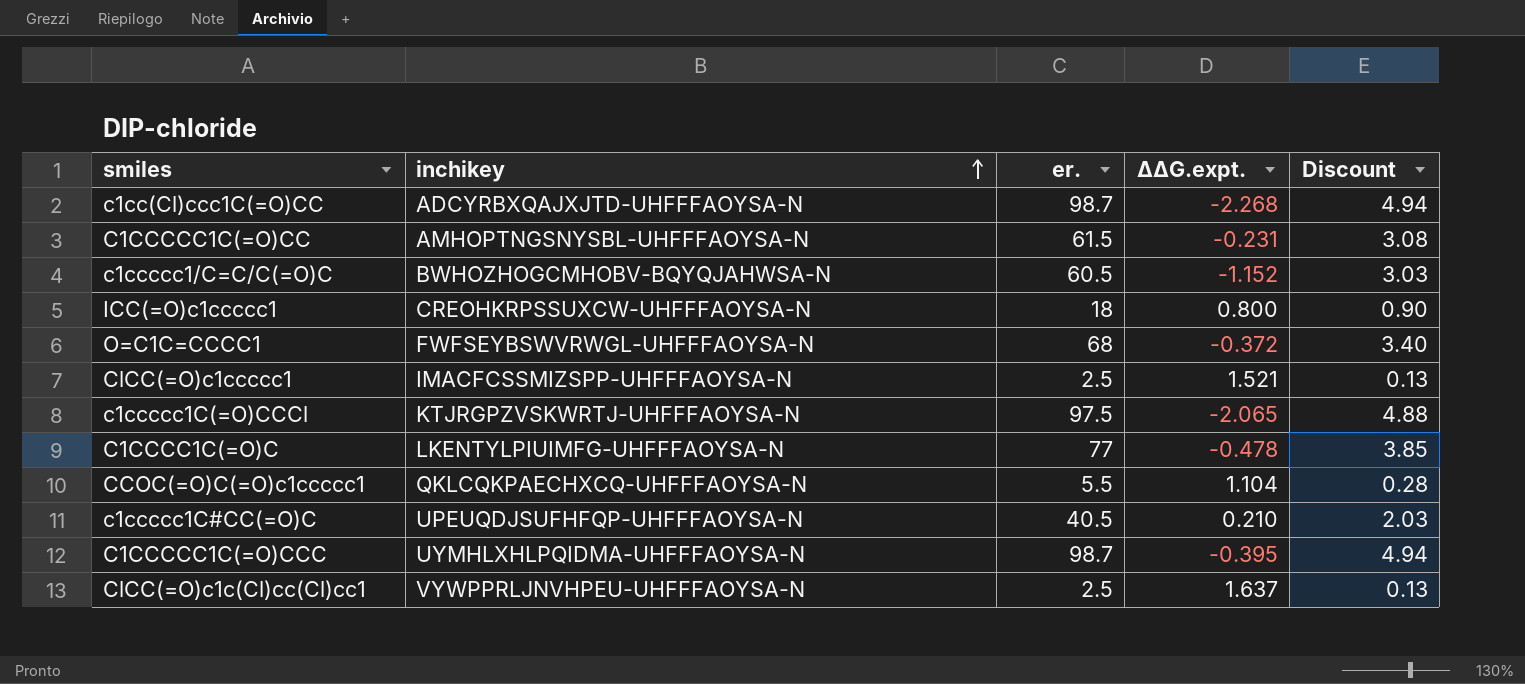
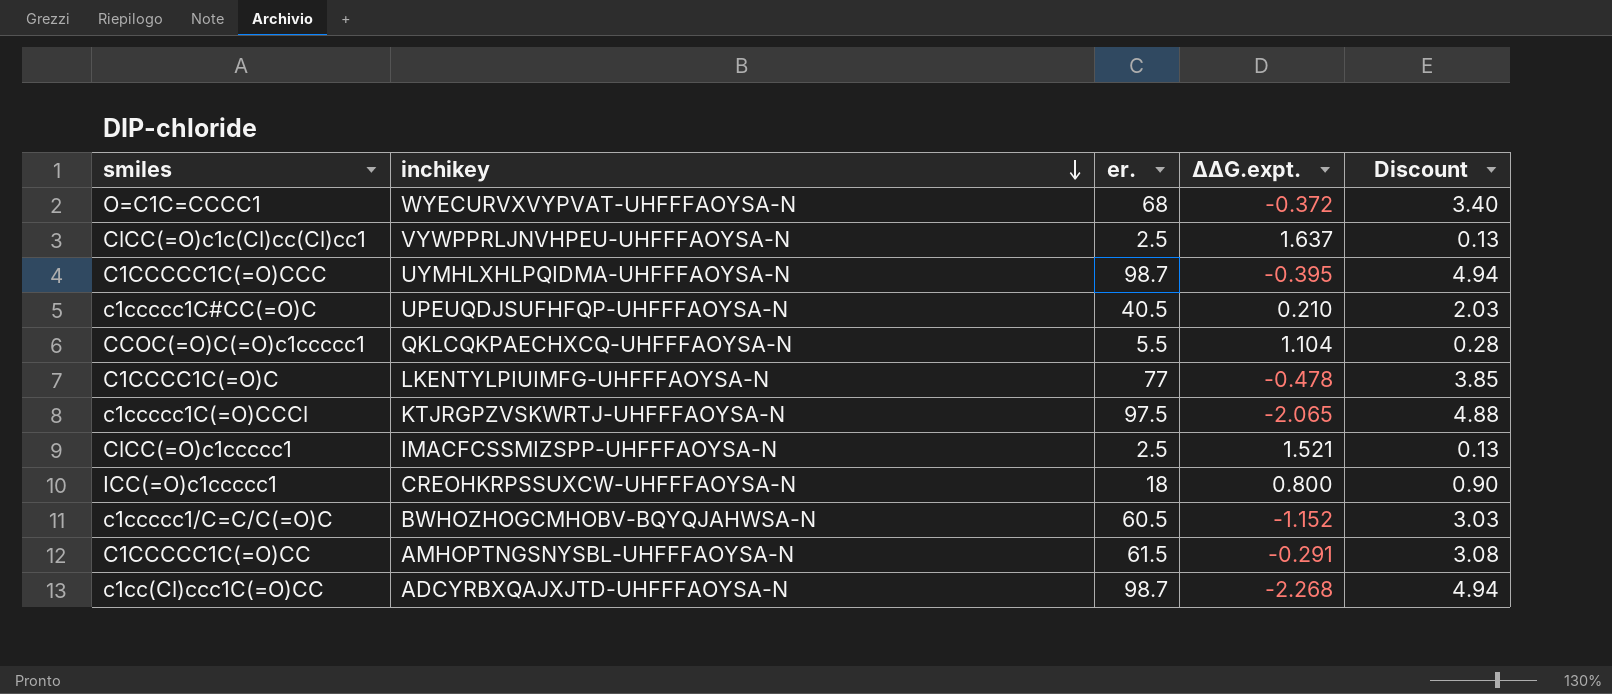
row order: inchikey ascending -> inchikey descending
O=C1C=CCCC1 | inchikey: FWFSEYBSWVRWGL-UHFFFAOYSA-N -> WYECURVXVYPVAT-UHFFFAOYSA-N
C1CCCCC1C(=O)CC | ΔΔG.expt.: -0.231 -> -0.291

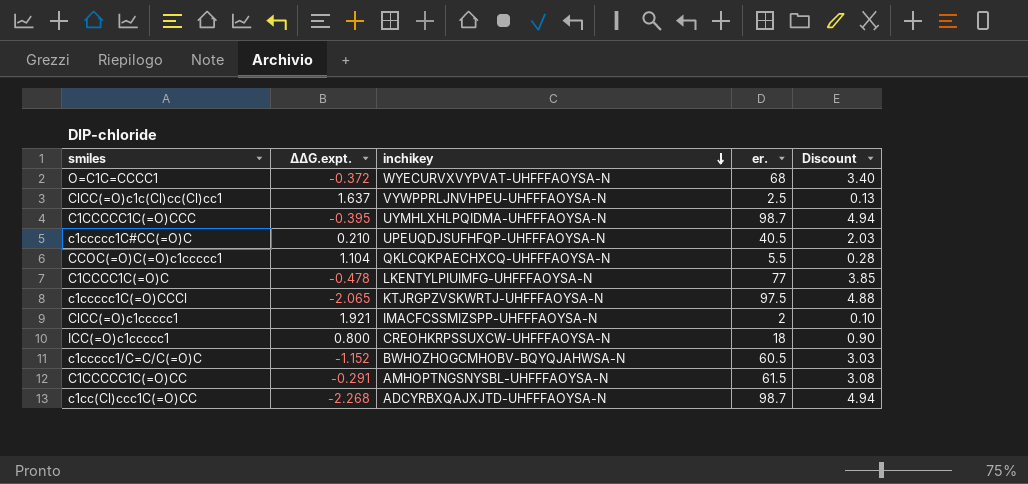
column ΔΔG.expt. | position: 4 -> 2
ClCC(=O)c1ccccc1 | ΔΔG.expt.: 1.521 -> 1.921
ClCC(=O)c1ccccc1 | er.: 2.5 -> 2
ClCC(=O)c1ccccc1 | Discount: 0.13 -> 0.10

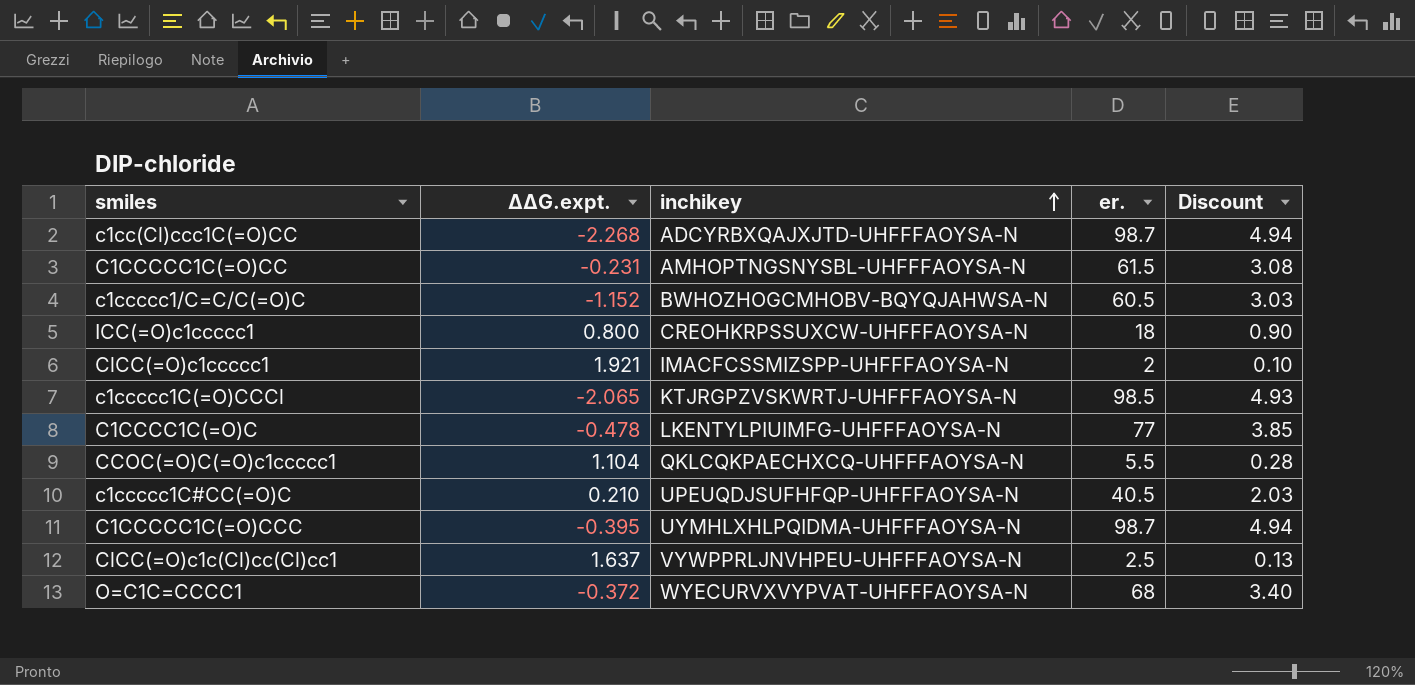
row order: inchikey descending -> inchikey ascending
C1CCCCC1C(=O)CC | ΔΔG.expt.: -0.291 -> -0.231
c1ccccc1C(=O)CCCl | er.: 97.5 -> 98.5
c1ccccc1C(=O)CCCl | Discount: 4.88 -> 4.93

